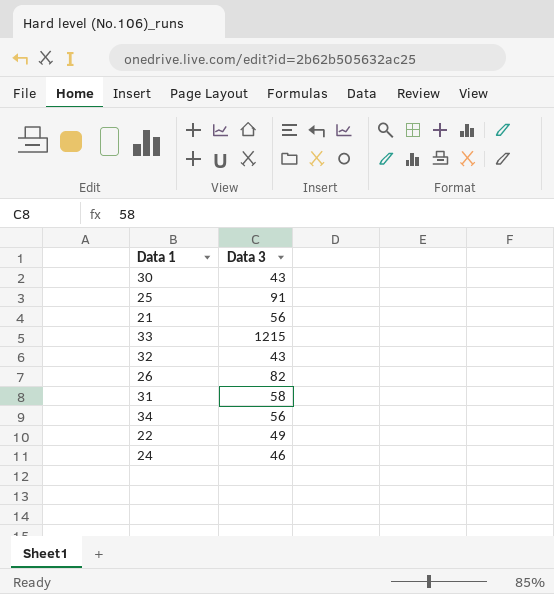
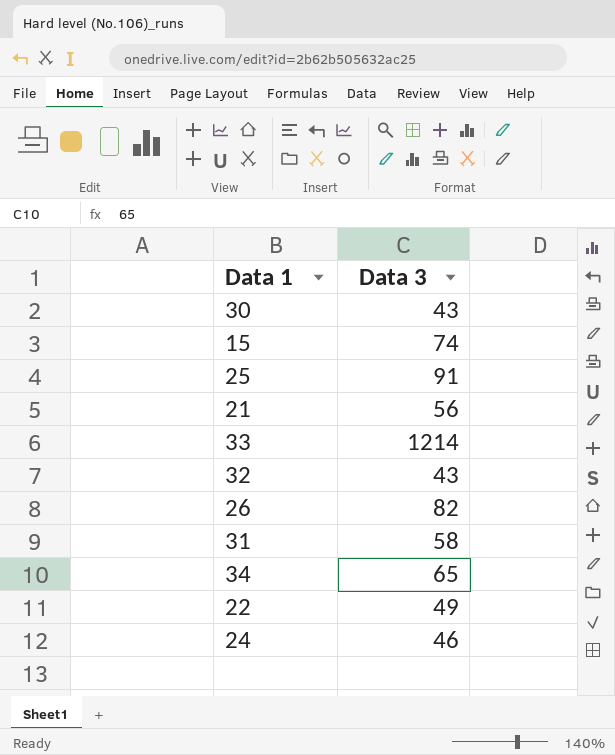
row 15: none -> 74
33 | Data 3: 1215 -> 1214
34 | Data 3: 56 -> 65

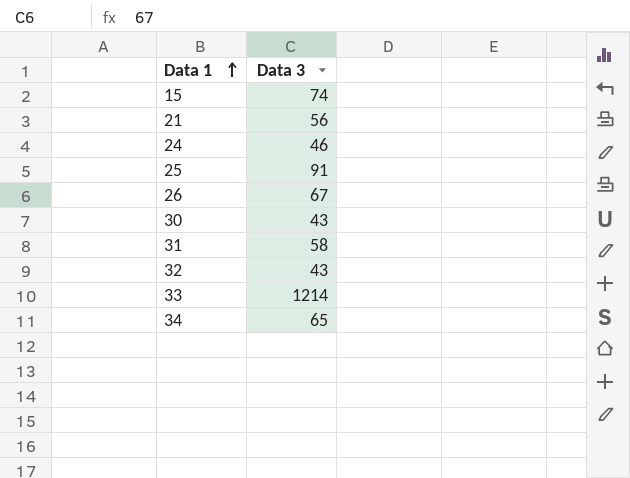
row order: none -> Data 1 ascending
row 22: 49 -> none
26 | Data 3: 82 -> 67

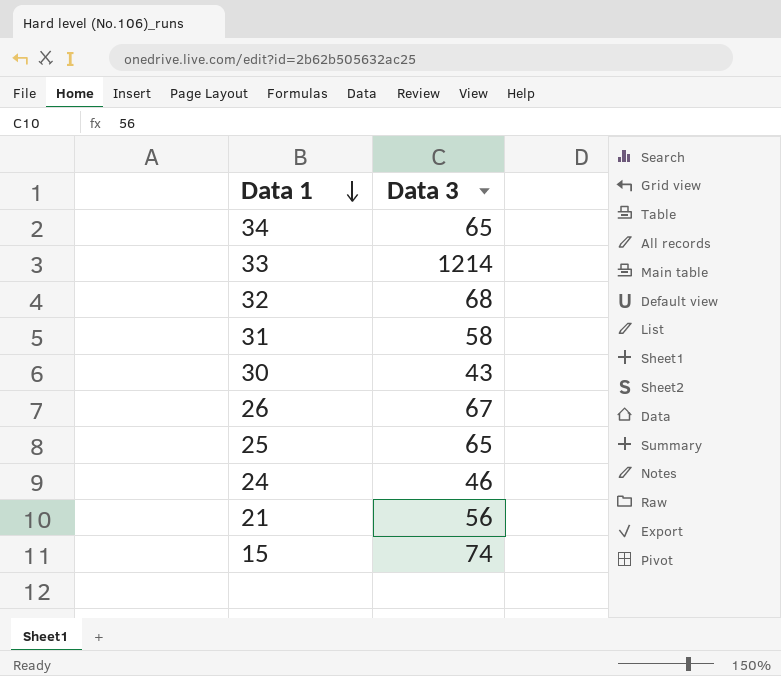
row order: Data 1 ascending -> Data 1 descending
32 | Data 3: 43 -> 68
25 | Data 3: 91 -> 65

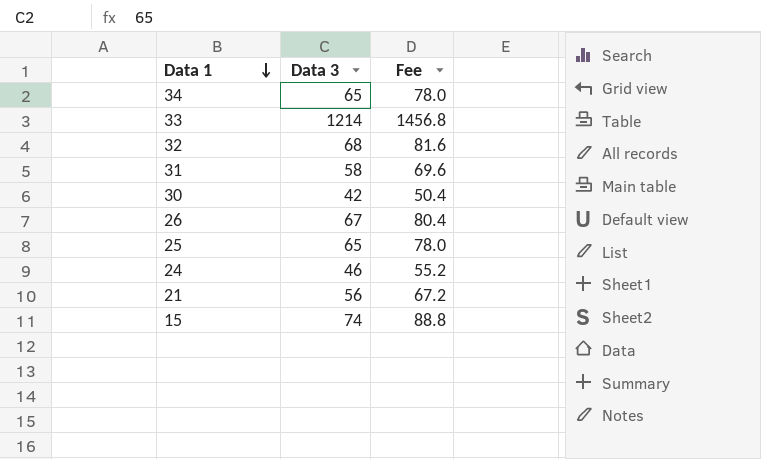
column Fee | formula: none -> [Data 3] * 1.2
30 | Data 3: 43 -> 42

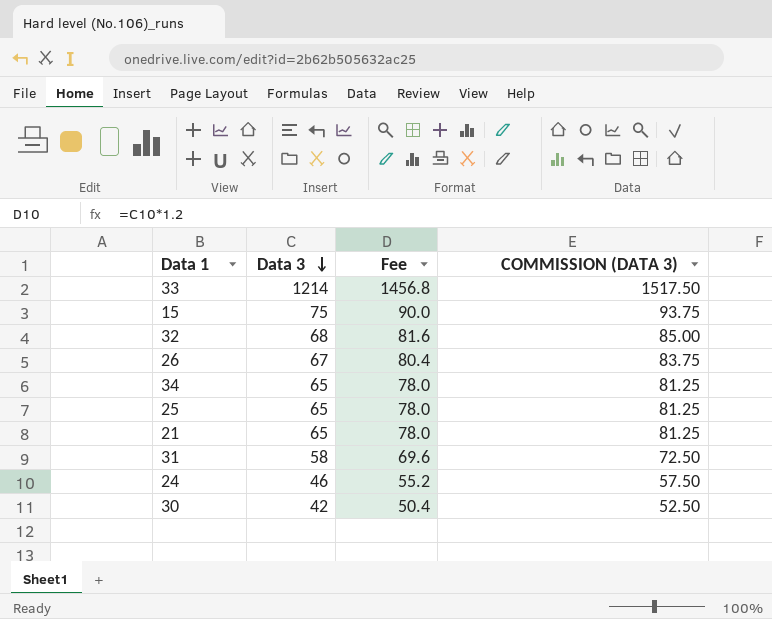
row order: Data 1 descending -> Data 3 descending
column COMMISSION (DATA 3) | formula: none -> [Data 3] * 1.25
15 | Data 3: 74 -> 75
15 | Fee: 88.8 -> 90.0
21 | Data 3: 56 -> 65
21 | Fee: 67.2 -> 78.0

